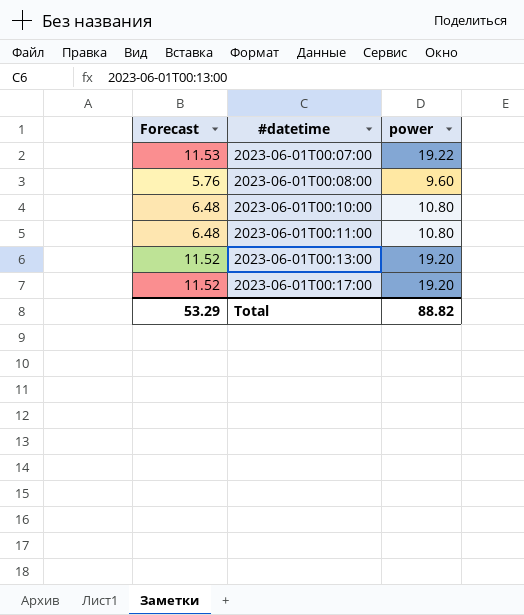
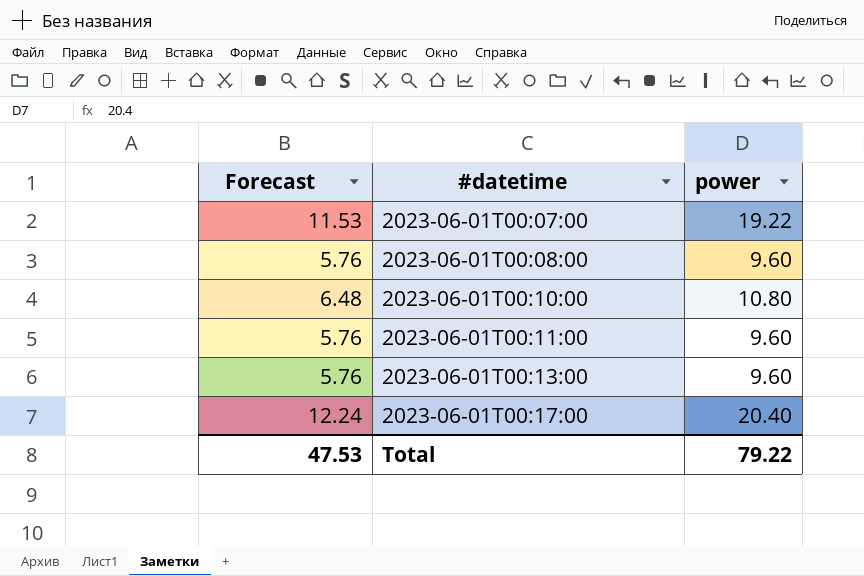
2023-06-01T00:11:00 | Forecast: 6.48 -> 5.76
2023-06-01T00:11:00 | power: 10.80 -> 9.60
2023-06-01T00:13:00 | Forecast: 11.52 -> 5.76
2023-06-01T00:13:00 | power: 19.20 -> 9.60
2023-06-01T00:17:00 | Forecast: 11.52 -> 12.24
2023-06-01T00:17:00 | power: 19.20 -> 20.40
Total | Forecast: 53.29 -> 47.53
Total | power: 88.82 -> 79.22

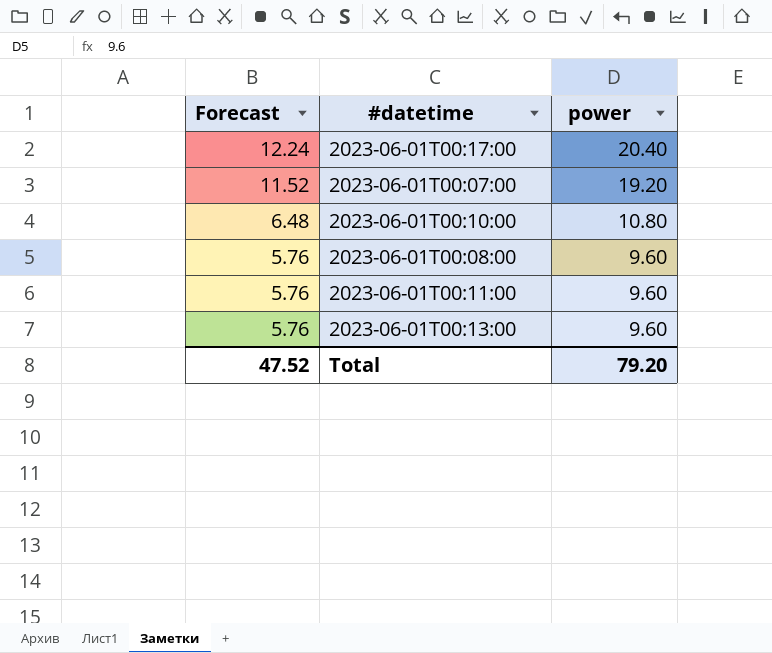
row order: #datetime ascending -> Forecast descending
2023-06-01T00:07:00 | Forecast: 11.53 -> 11.52
2023-06-01T00:07:00 | power: 19.22 -> 19.20
Total | Forecast: 47.53 -> 47.52
Total | power: 79.22 -> 79.20

